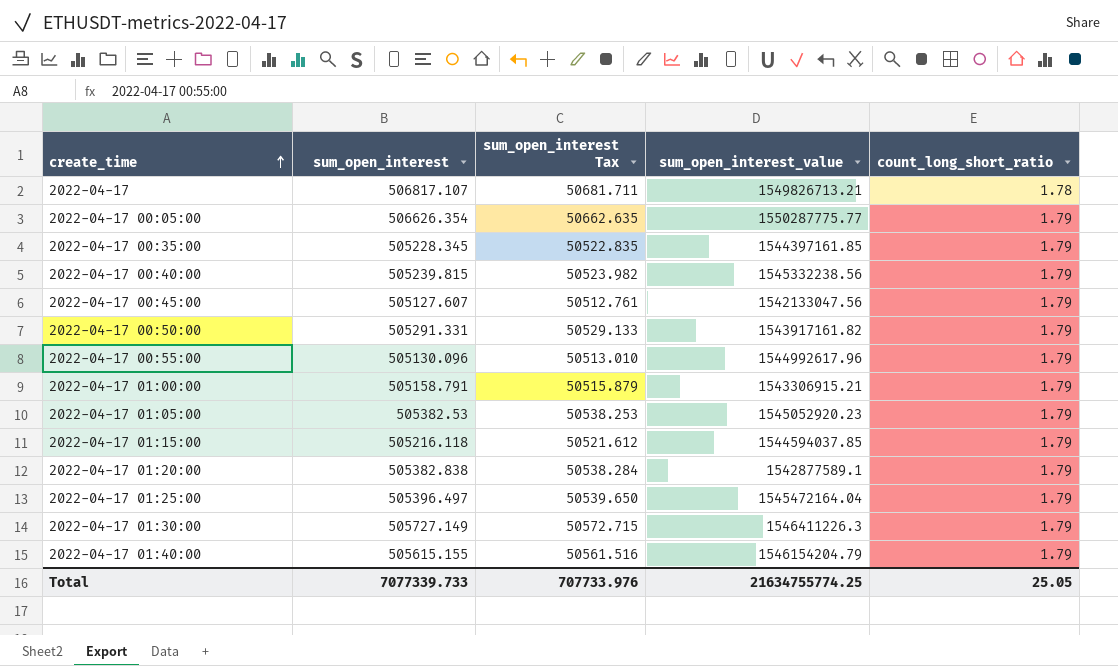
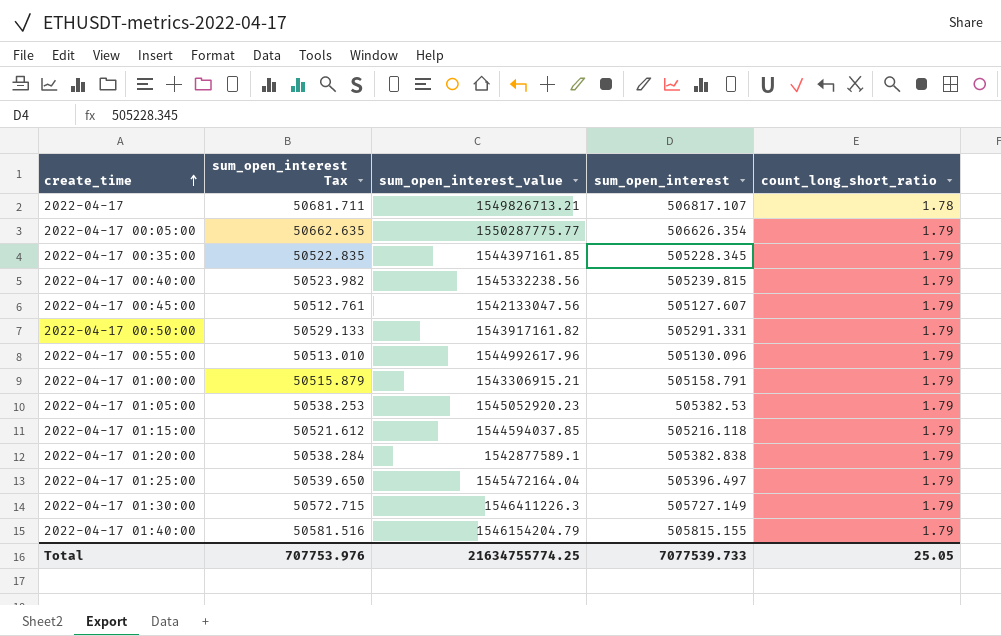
column sum_open_interest | position: 2 -> 4
2022-04-17 01:40:00 | sum_open_interest Tax: 50561.516 -> 50581.516
2022-04-17 01:40:00 | sum_open_interest: 505615.155 -> 505815.155
Total | sum_open_interest Tax: 707733.976 -> 707753.976
Total | sum_open_interest: 7077339.733 -> 7077539.733

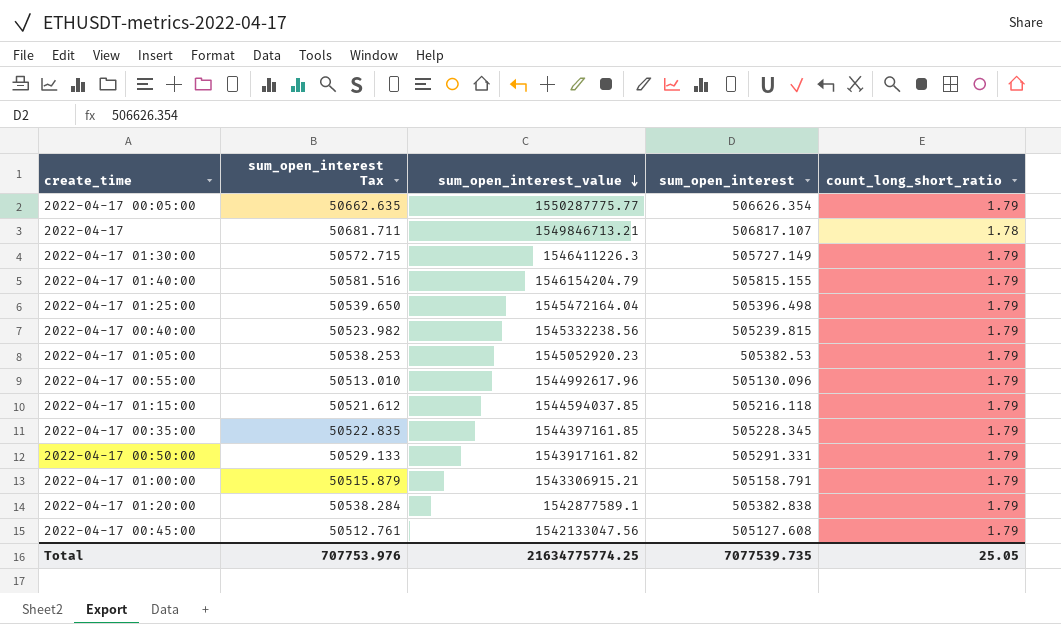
row order: create_time ascending -> sum_open_interest_value descending
2022-04-17 | sum_open_interest_value: 1549826713.21 -> 1549846713.21
2022-04-17 01:25:00 | sum_open_interest: 505396.497 -> 505396.498
2022-04-17 00:45:00 | sum_open_interest: 505127.607 -> 505127.608
Total | sum_open_interest_value: 21634755774.25 -> 21634775774.25
Total | sum_open_interest: 7077539.733 -> 7077539.735

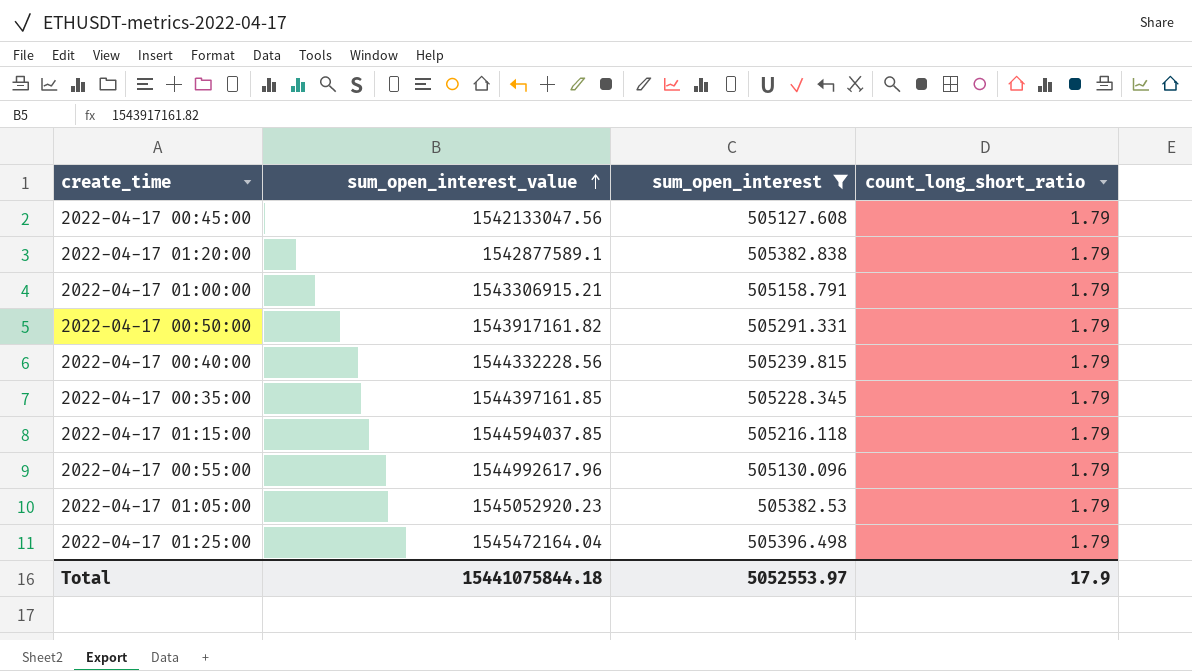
filter: none -> sum_open_interest <= 505396.498
row order: sum_open_interest_value descending -> sum_open_interest_value ascending
column sum_open_interest Tax | formula: [sum_open_interest] * 0.1 -> none
2022-04-17 00:40:00 | sum_open_interest_value: 1545332238.56 -> 1544332228.56
Total | sum_open_interest_value: 21634775774.25 -> 15441075844.18
Total | sum_open_interest: 7077539.735 -> 5052553.97
Total | count_long_short_ratio: 25.05 -> 17.9

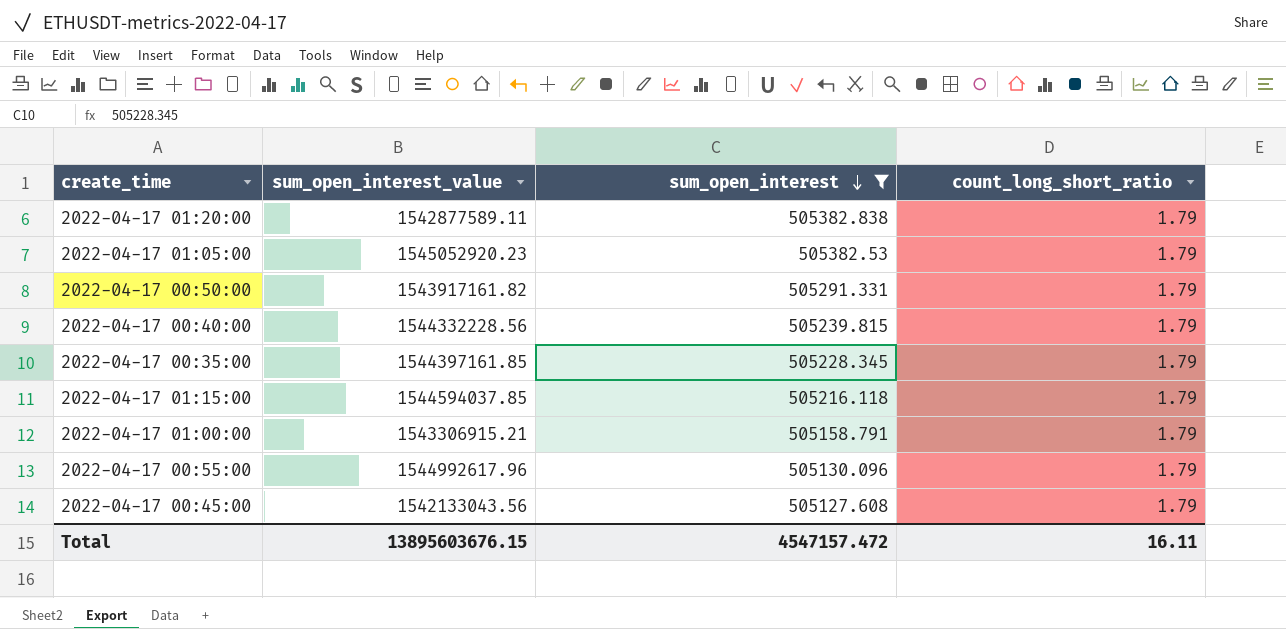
row order: sum_open_interest_value ascending -> sum_open_interest descending
row 2022-04-17 01:25:00: 1545472164.04 | 505396.498 | 1.79 -> none
2022-04-17 01:20:00 | sum_open_interest_value: 1542877589.1 -> 1542877589.11
2022-04-17 00:45:00 | sum_open_interest_value: 1542133047.56 -> 1542133043.56
Total | sum_open_interest_value: 15441075844.18 -> 13895603676.15
Total | sum_open_interest: 5052553.97 -> 4547157.472
Total | count_long_short_ratio: 17.9 -> 16.11

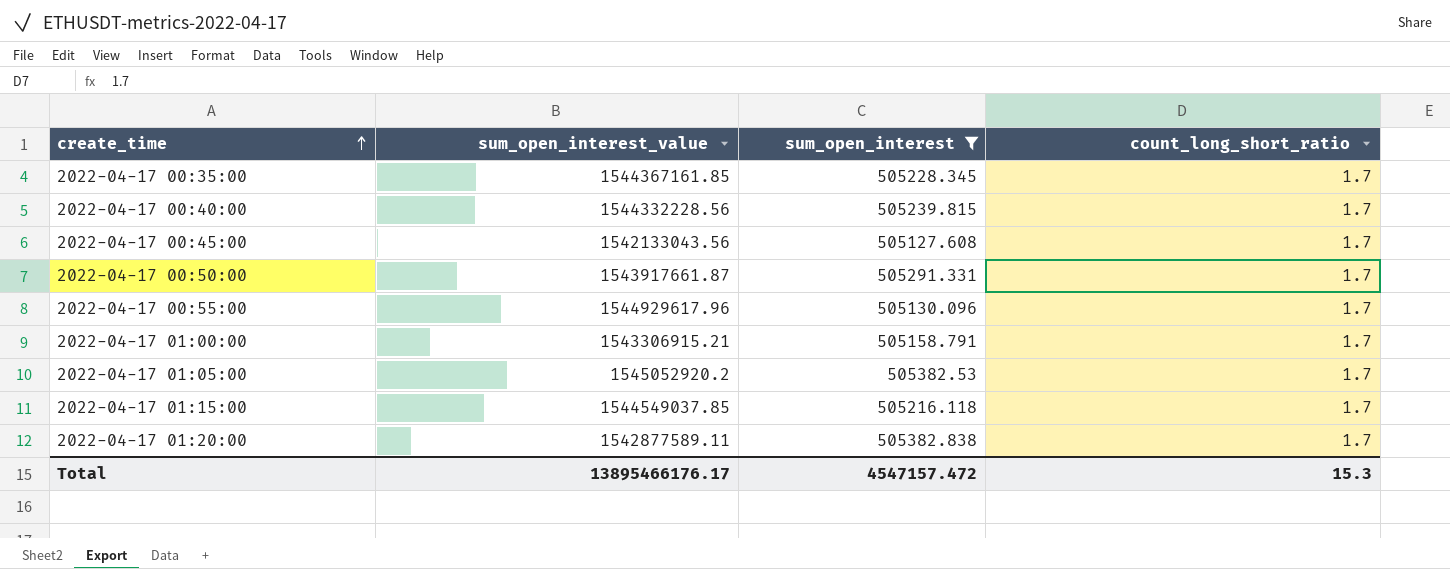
row order: sum_open_interest descending -> create_time ascending
2022-04-17 00:35:00 | sum_open_interest_value: 1544397161.85 -> 1544367161.85
2022-04-17 00:35:00 | count_long_short_ratio: 1.79 -> 1.7
2022-04-17 00:40:00 | count_long_short_ratio: 1.79 -> 1.7
2022-04-17 00:45:00 | count_long_short_ratio: 1.79 -> 1.7
2022-04-17 00:50:00 | sum_open_interest_value: 1543917161.82 -> 1543917661.87
2022-04-17 00:50:00 | count_long_short_ratio: 1.79 -> 1.7
2022-04-17 00:55:00 | sum_open_interest_value: 1544992617.96 -> 1544929617.96
2022-04-17 00:55:00 | count_long_short_ratio: 1.79 -> 1.7
2022-04-17 01:00:00 | count_long_short_ratio: 1.79 -> 1.7
2022-04-17 01:05:00 | sum_open_interest_value: 1545052920.23 -> 1545052920.2
2022-04-17 01:05:00 | count_long_short_ratio: 1.79 -> 1.7
2022-04-17 01:15:00 | sum_open_interest_value: 1544594037.85 -> 1544549037.85
2022-04-17 01:15:00 | count_long_short_ratio: 1.79 -> 1.7
2022-04-17 01:20:00 | count_long_short_ratio: 1.79 -> 1.7
Total | sum_open_interest_value: 13895603676.15 -> 13895466176.17
Total | count_long_short_ratio: 16.11 -> 15.3

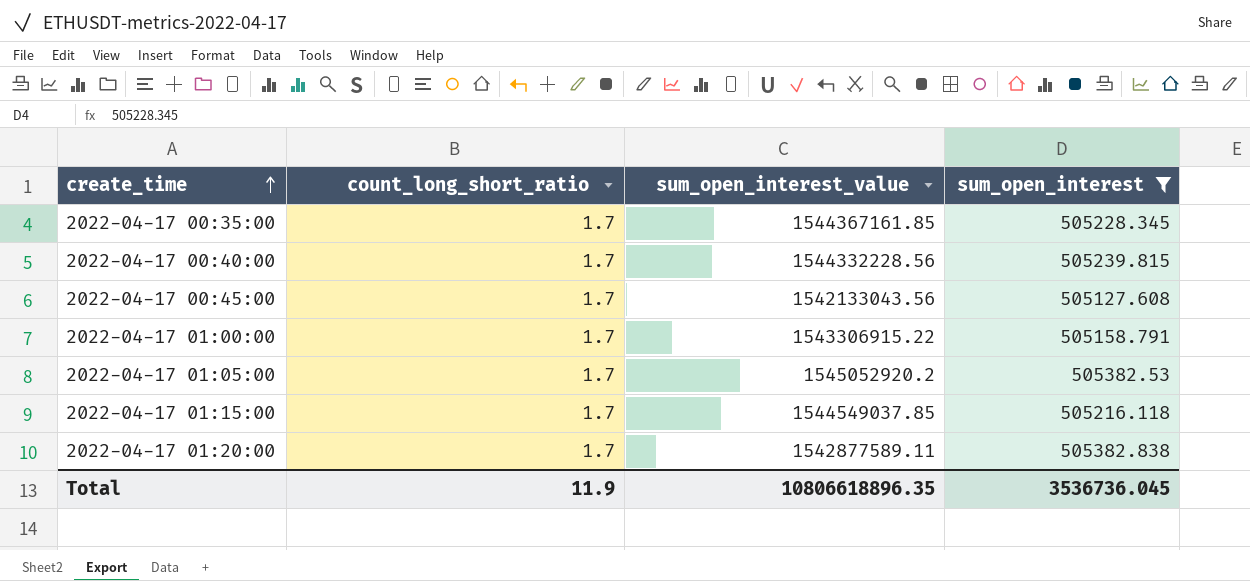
column count_long_short_ratio | position: 4 -> 2
row 2022-04-17 00:50:00: 1543917661.87 | 505291.331 | 1.7 -> none
row 2022-04-17 00:55:00: 1544929617.96 | 505130.096 | 1.7 -> none
2022-04-17 01:00:00 | sum_open_interest_value: 1543306915.21 -> 1543306915.22
Total | count_long_short_ratio: 15.3 -> 11.9
Total | sum_open_interest_value: 13895466176.17 -> 10806618896.35
Total | sum_open_interest: 4547157.472 -> 3536736.045

